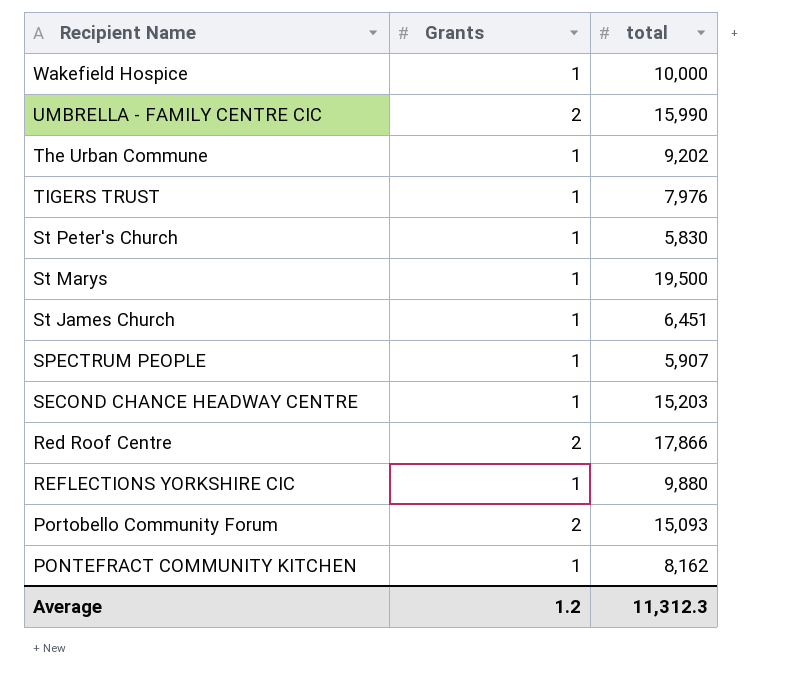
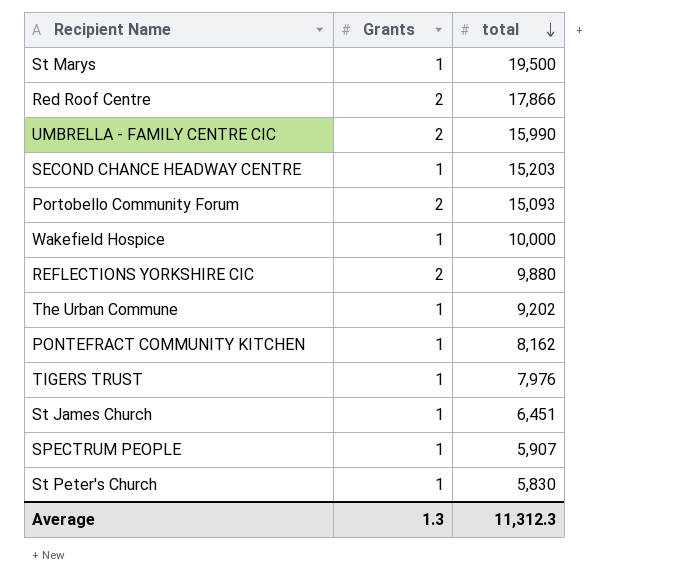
row order: none -> total descending
REFLECTIONS YORKSHIRE CIC | Grants: 1 -> 2
Average | Grants: 1.2 -> 1.3

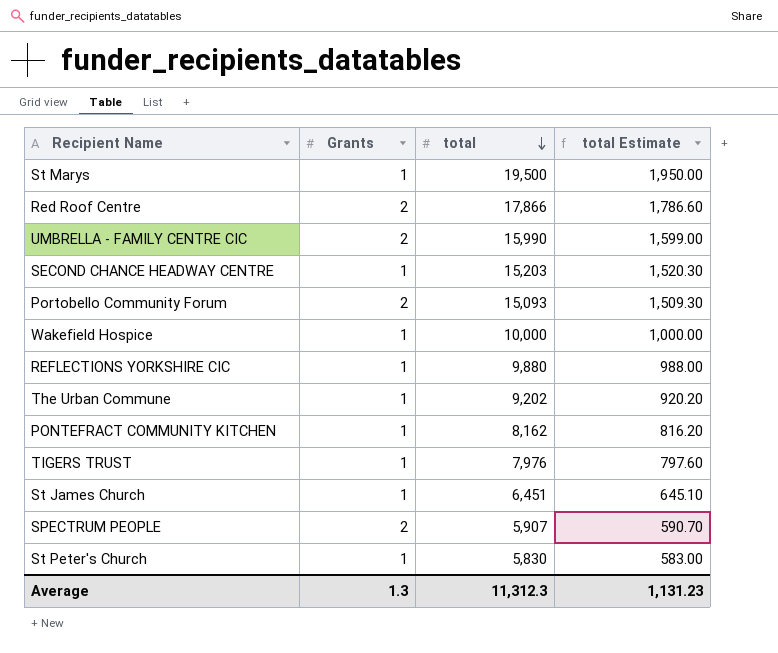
column total Estimate | formula: none -> [total] * 0.1
REFLECTIONS YORKSHIRE CIC | Grants: 2 -> 1
SPECTRUM PEOPLE | Grants: 1 -> 2

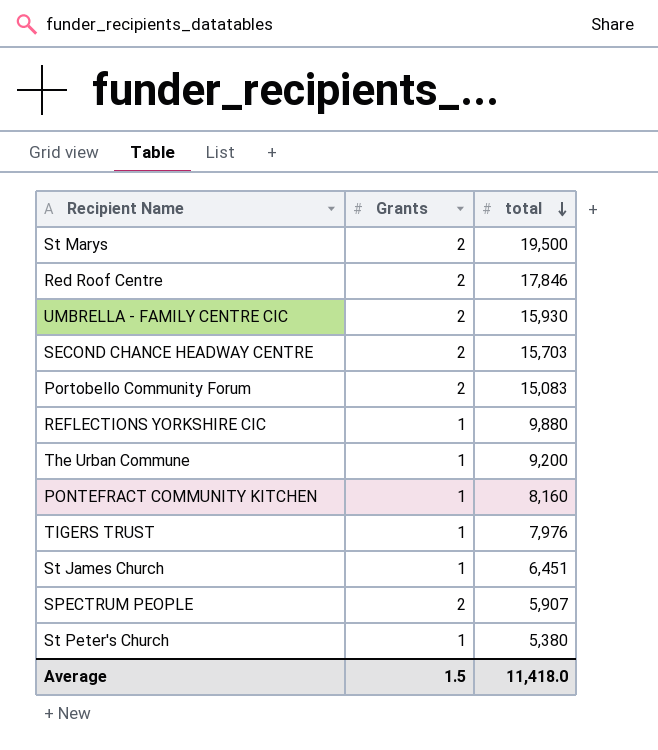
column total Estimate | formula: [total] * 0.1 -> none
row Wakefield Hospice: 1 | 10,000 | 1,000.00 -> none
St Marys | Grants: 1 -> 2
Red Roof Centre | total: 17,866 -> 17,846
UMBRELLA - FAMILY CENTRE CIC | total: 15,990 -> 15,930
SECOND CHANCE HEADWAY CENTRE | Grants: 1 -> 2
SECOND CHANCE HEADWAY CENTRE | total: 15,203 -> 15,703
Portobello Community Forum | total: 15,093 -> 15,083
The Urban Commune | total: 9,202 -> 9,200
PONTEFRACT COMMUNITY KITCHEN | total: 8,162 -> 8,160
St Peter's Church | total: 5,830 -> 5,380
Average | Grants: 1.3 -> 1.5
Average | total: 11,312.3 -> 11,418.0

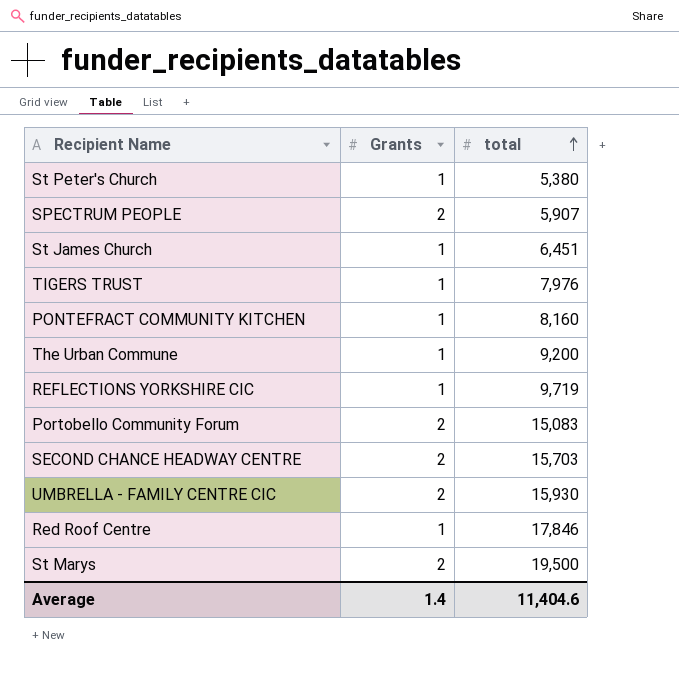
row order: total descending -> total ascending
REFLECTIONS YORKSHIRE CIC | total: 9,880 -> 9,719
Red Roof Centre | Grants: 2 -> 1
Average | Grants: 1.5 -> 1.4
Average | total: 11,418.0 -> 11,404.6

